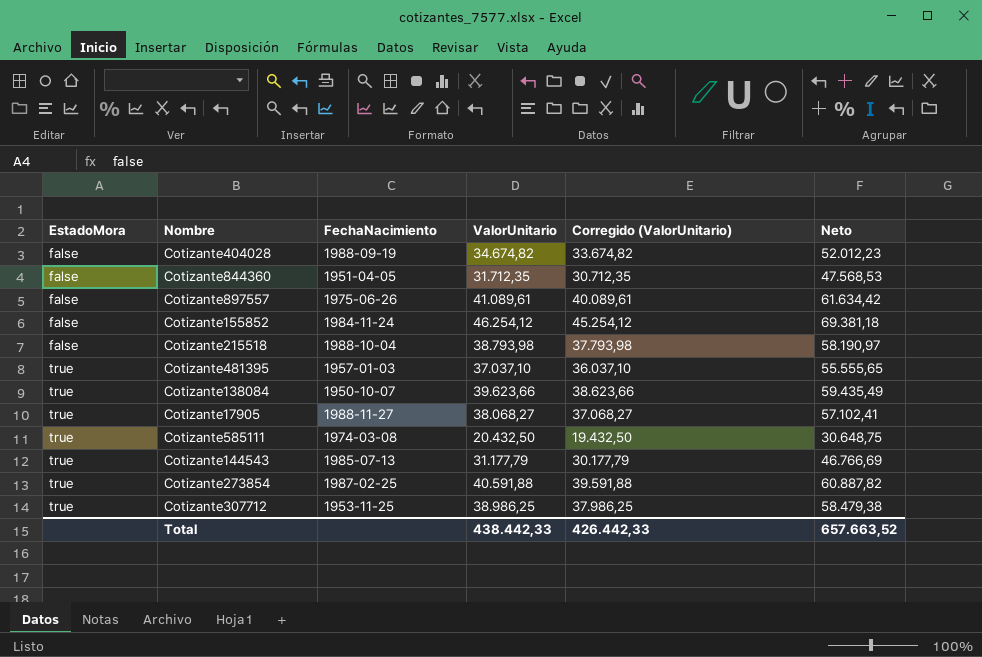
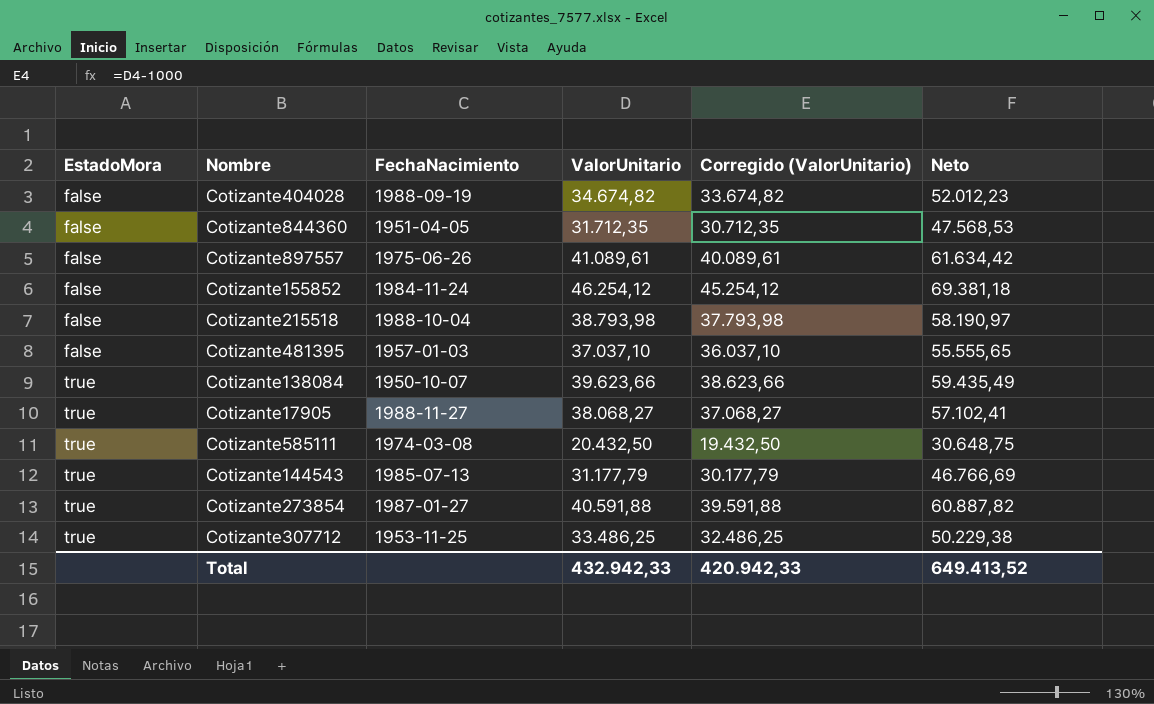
Cotizante481395 | EstadoMora: true -> false
Cotizante273854 | FechaNacimiento: 1987-02-25 -> 1987-01-27
Cotizante307712 | ValorUnitario: 38.986,25 -> 33.486,25
Cotizante307712 | Corregido (ValorUnitario): 37.986,25 -> 32.486,25
Cotizante307712 | Neto: 58.479,38 -> 50.229,38
Total | ValorUnitario: 438.442,33 -> 432.942,33
Total | Corregido (ValorUnitario): 426.442,33 -> 420.942,33
Total | Neto: 657.663,52 -> 649.413,52

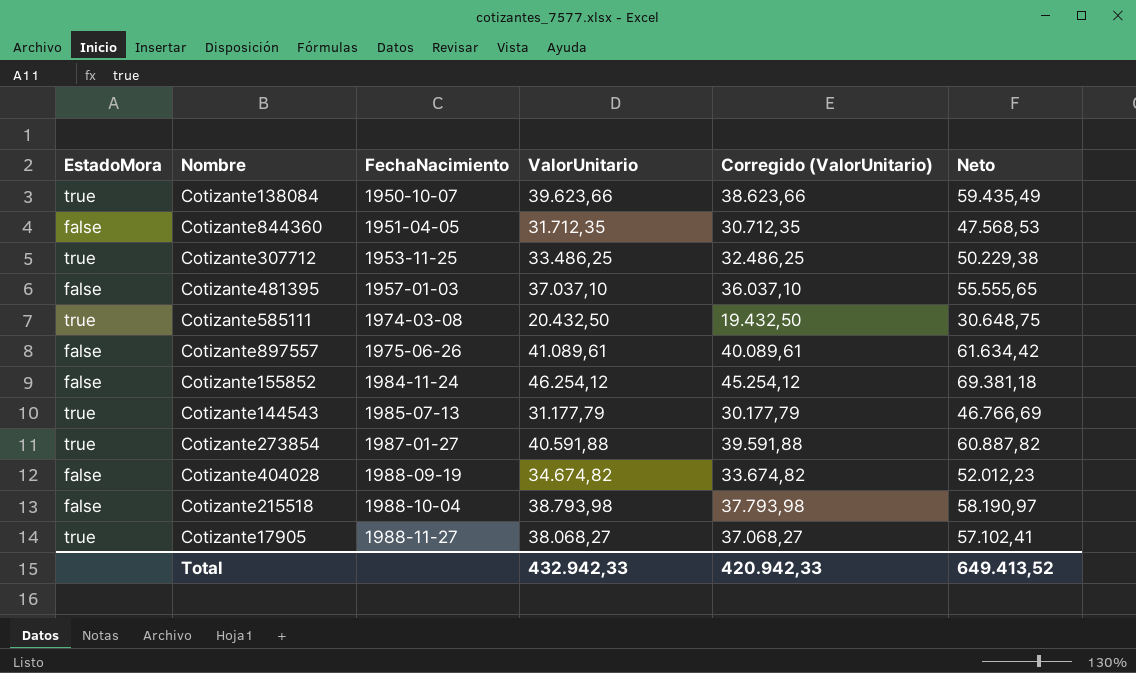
row order: EstadoMora ascending -> FechaNacimiento ascending

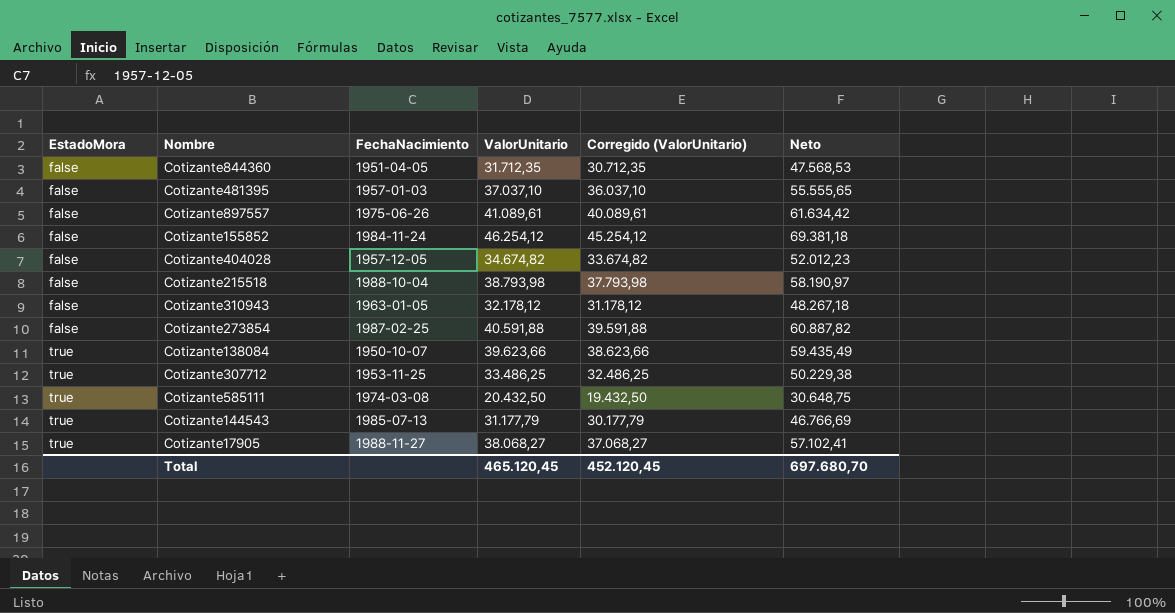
row order: FechaNacimiento ascending -> EstadoMora ascending
Cotizante404028 | FechaNacimiento: 1988-09-19 -> 1957-12-05
row Cotizante310943: none -> false | 1963-01-05 | 32.178,12 | 31.178,12 | 48.267,18
Cotizante273854 | EstadoMora: true -> false
Cotizante273854 | FechaNacimiento: 1987-01-27 -> 1987-02-25
Total | ValorUnitario: 432.942,33 -> 465.120,45
Total | Corregido (ValorUnitario): 420.942,33 -> 452.120,45
Total | Neto: 649.413,52 -> 697.680,70

